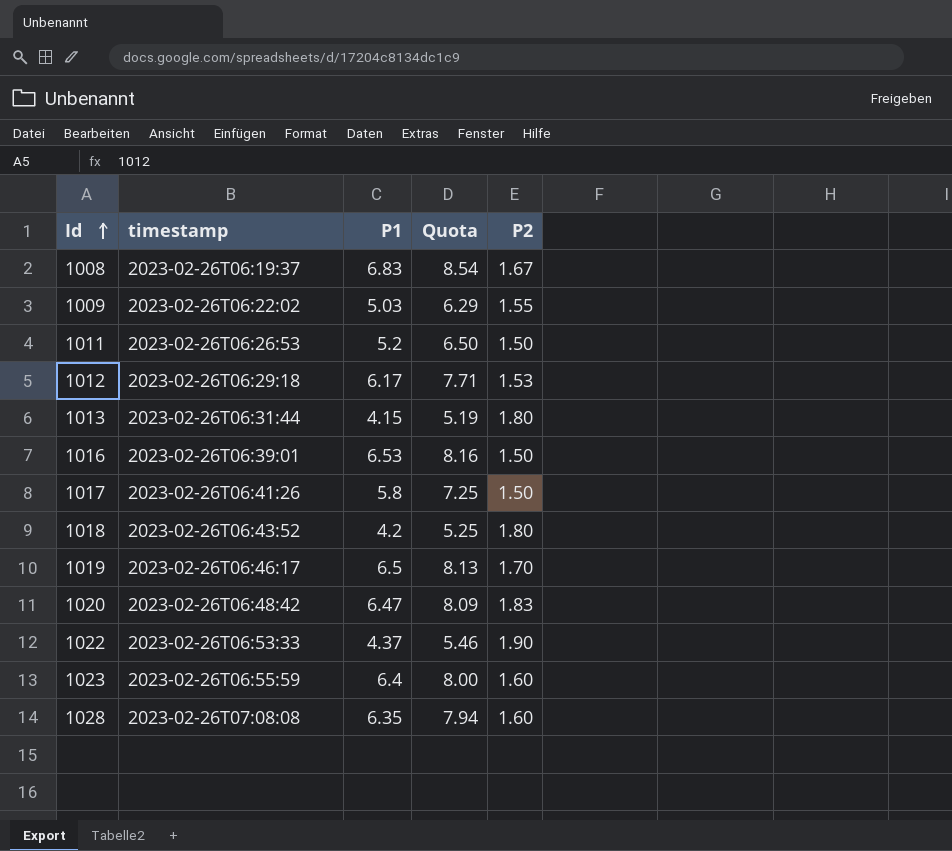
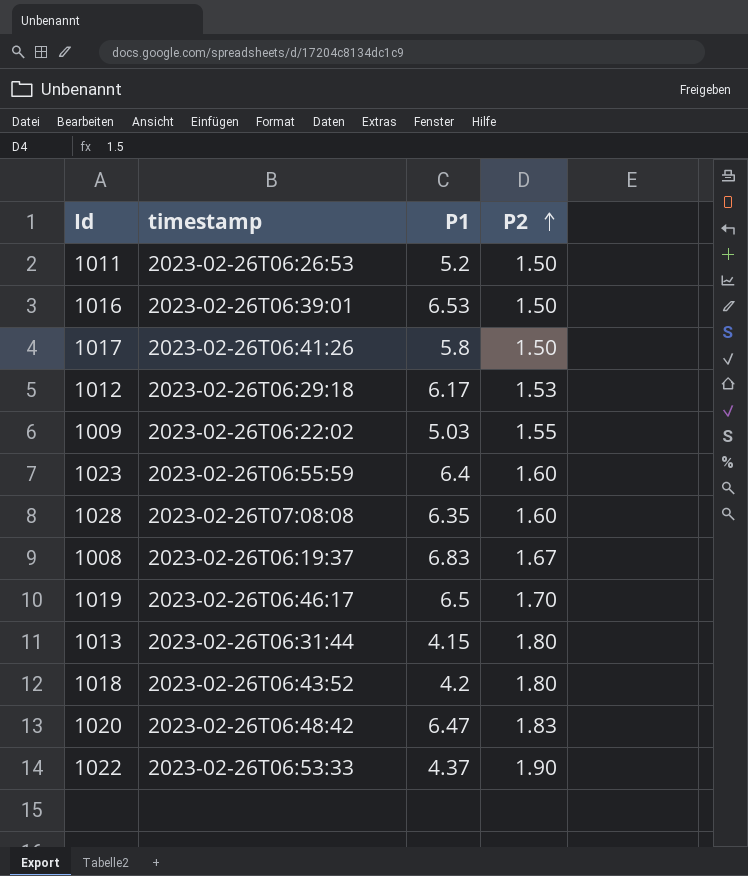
row order: Id ascending -> P2 ascending
column Quota | formula: [P1] * 1.25 -> none

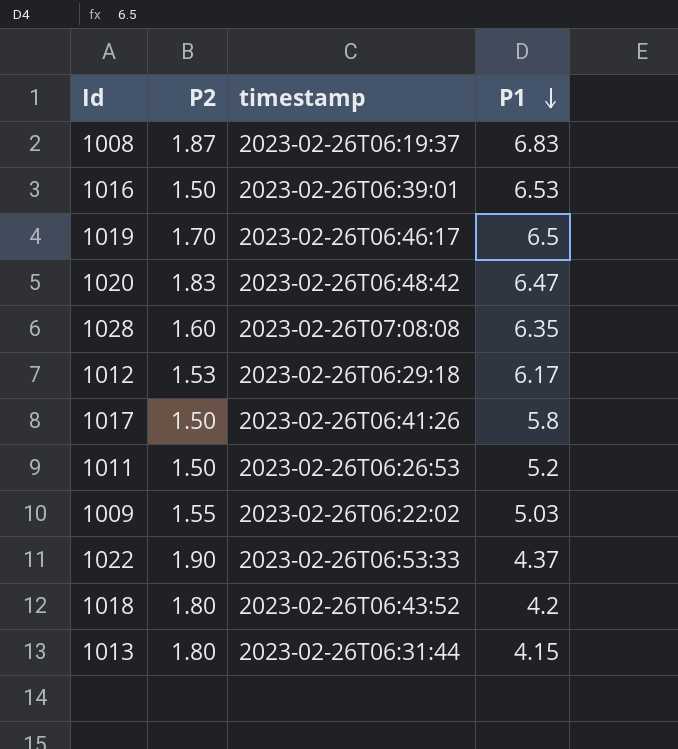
row order: P2 ascending -> P1 descending
column P2 | position: 4 -> 2
row 1023: 2023-02-26T06:55:59 | 6.4 | 1.60 -> none
1008 | P2: 1.67 -> 1.87

